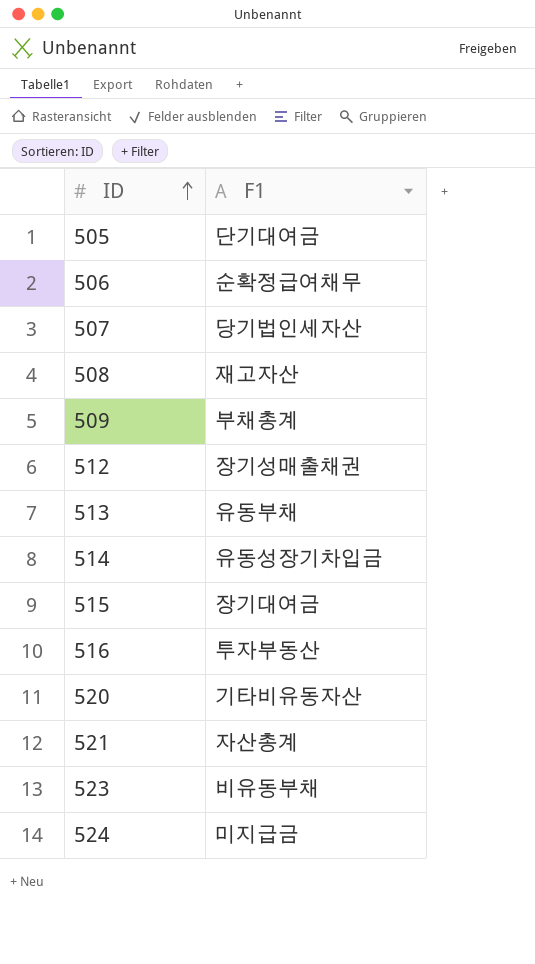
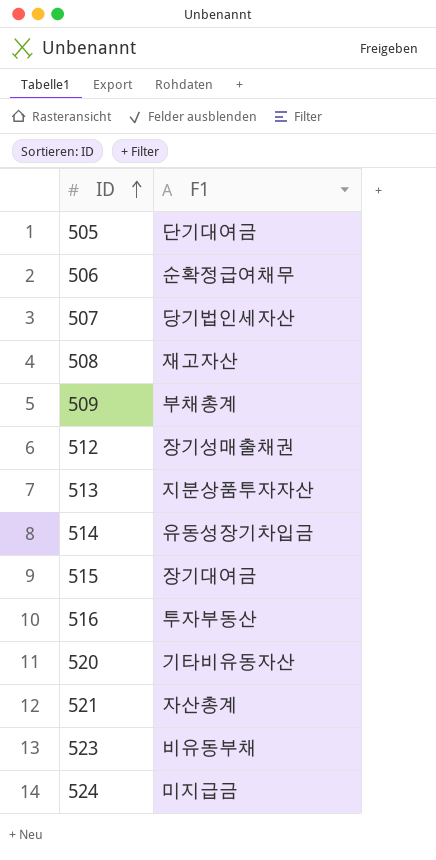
513 | F1: 유동부채 -> 지분상품투자자산

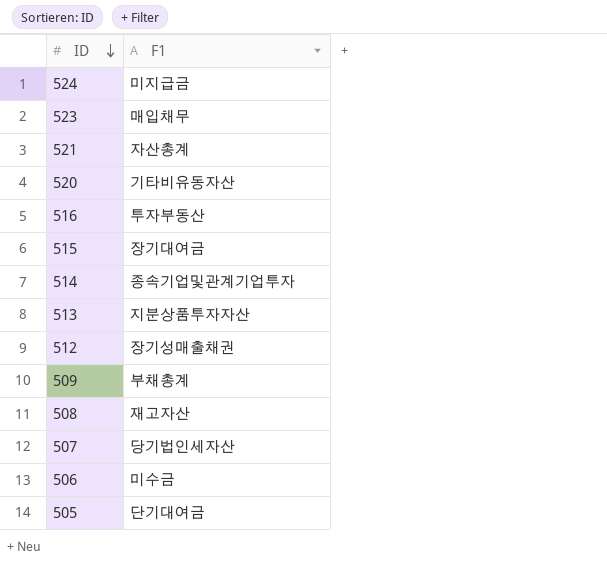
row order: ID ascending -> ID descending
523 | F1: 비유동부채 -> 매입채무
514 | F1: 유동성장기차입금 -> 종속기업및관계기업투자
506 | F1: 순확정급여채무 -> 미수금

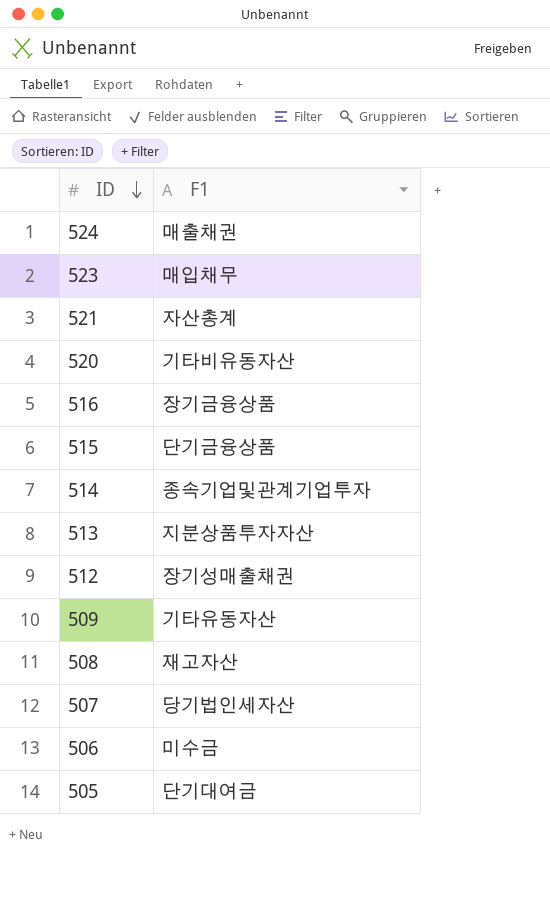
524 | F1: 미지급금 -> 매출채권
516 | F1: 투자부동산 -> 장기금융상품
515 | F1: 장기대여금 -> 단기금융상품
509 | F1: 부채총계 -> 기타유동자산

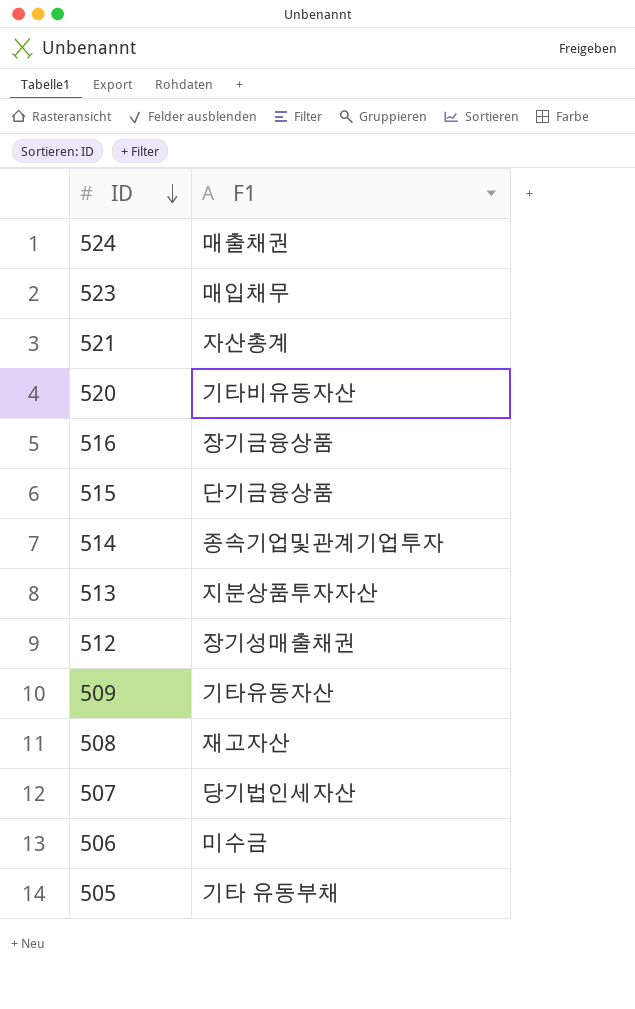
505 | F1: 단기대여금 -> 기타 유동부채

